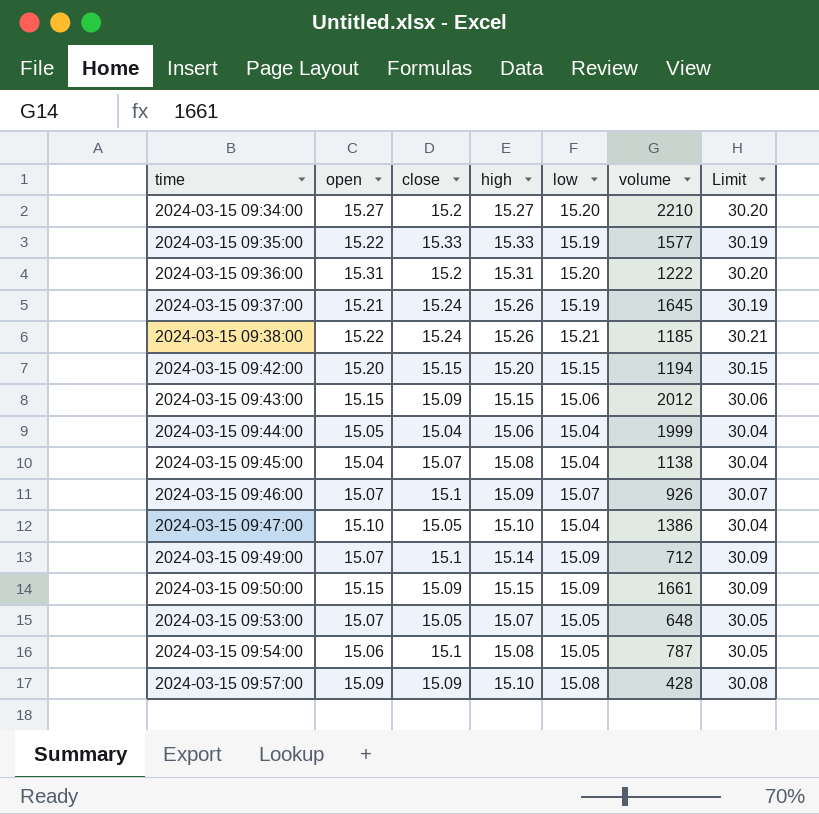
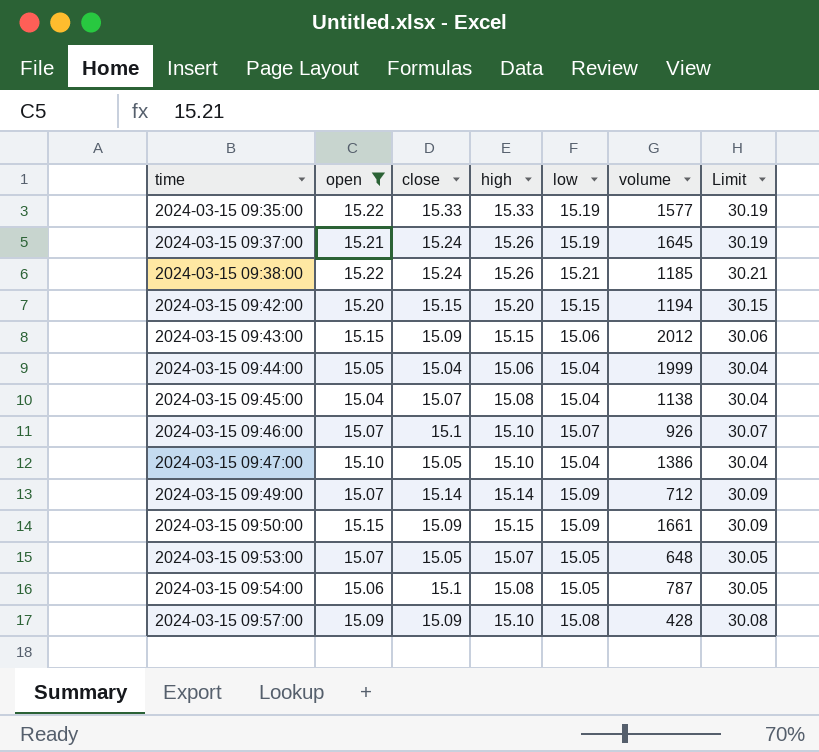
filter: none -> open <= 15.22
2024-03-15 09:46:00 | high: 15.09 -> 15.10
2024-03-15 09:49:00 | close: 15.1 -> 15.14

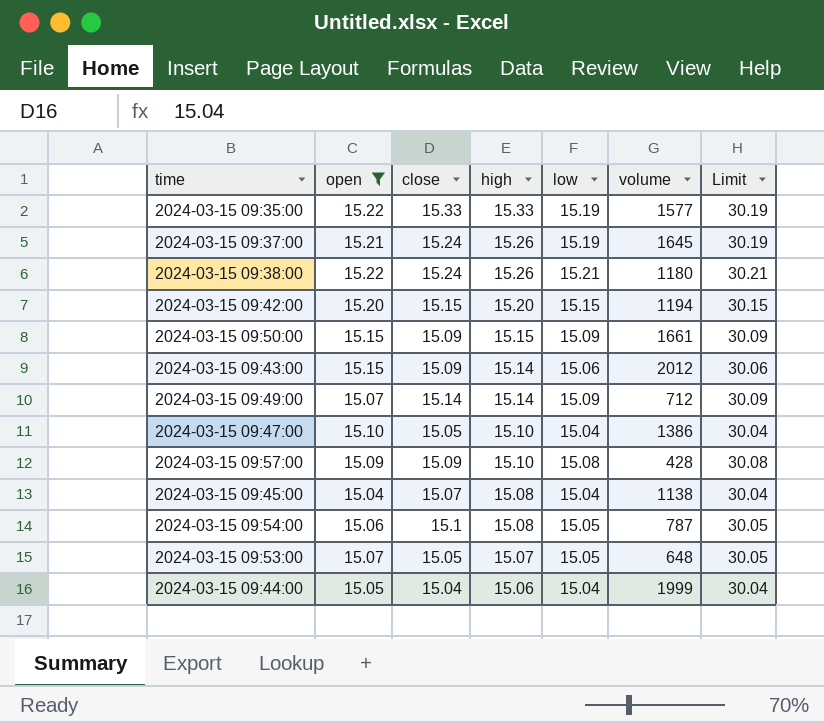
row order: time ascending -> high descending
row 2024-03-15 09:46:00: 15.07 | 15.1 | 15.10 | 15.07 | 926 | 30.07 -> none
2024-03-15 09:38:00 | volume: 1185 -> 1180
2024-03-15 09:43:00 | high: 15.15 -> 15.14

